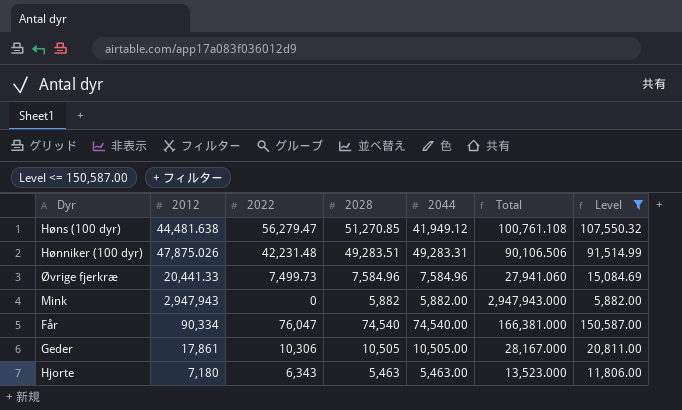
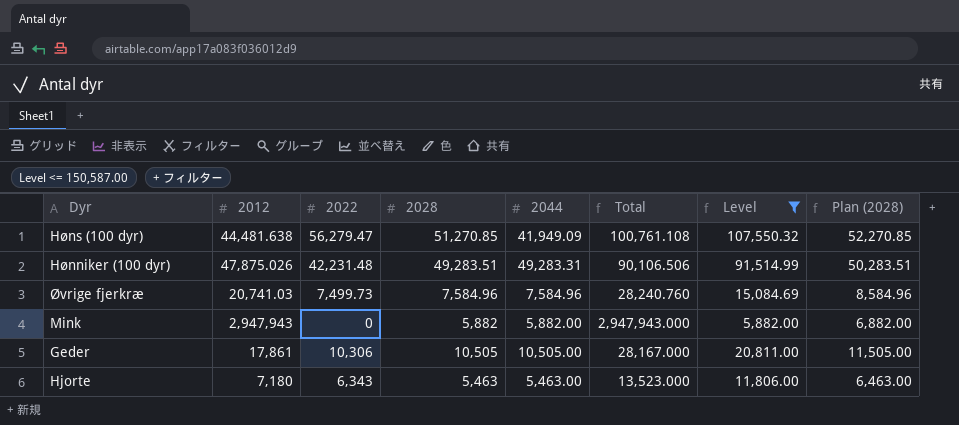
column Plan (2028) | formula: none -> [2028] + 1000
row Får: 90,334 | 76,047 | 74,540 | 74,540.00 | 166,381.000 | 150,587.00 -> none
Høns (100 dyr) | 2044: 41,949.12 -> 41,949.09
Øvrige fjerkræ | 2012: 20,441.33 -> 20,741.03
Øvrige fjerkræ | Total: 27,941.060 -> 28,240.760

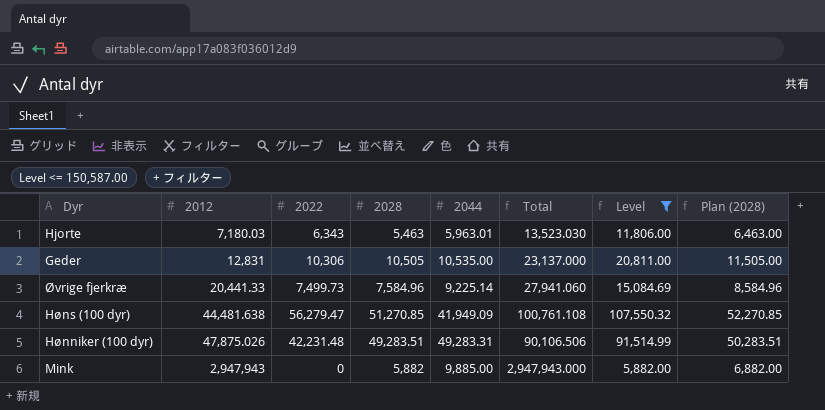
row order: none -> 2012 ascending
Hjorte | 2012: 7,180 -> 7,180.03
Hjorte | 2044: 5,463.00 -> 5,963.01
Hjorte | Total: 13,523.000 -> 13,523.030
Geder | 2012: 17,861 -> 12,831
Geder | 2044: 10,505.00 -> 10,535.00
Geder | Total: 28,167.000 -> 23,137.000
Øvrige fjerkræ | 2012: 20,741.03 -> 20,441.33
Øvrige fjerkræ | 2044: 7,584.96 -> 9,225.14
Øvrige fjerkræ | Total: 28,240.760 -> 27,941.060
Mink | 2044: 5,882.00 -> 9,885.00

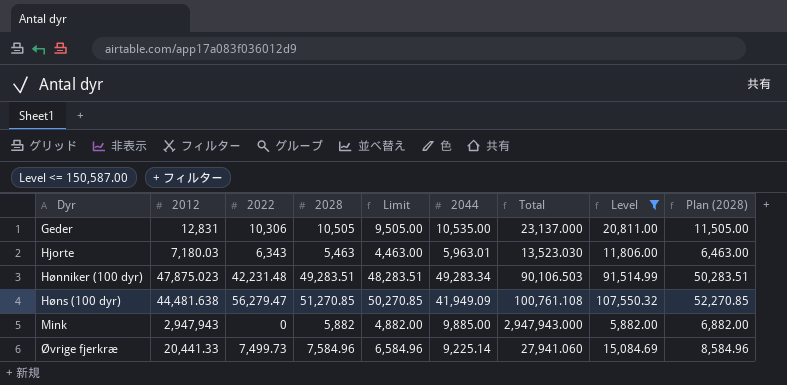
row order: 2012 ascending -> Dyr ascending
column Limit | formula: none -> [2028] - 1000
Hønniker (100 dyr) | 2012: 47,875.026 -> 47,875.023
Hønniker (100 dyr) | 2044: 49,283.31 -> 49,283.34
Hønniker (100 dyr) | Total: 90,106.506 -> 90,106.503

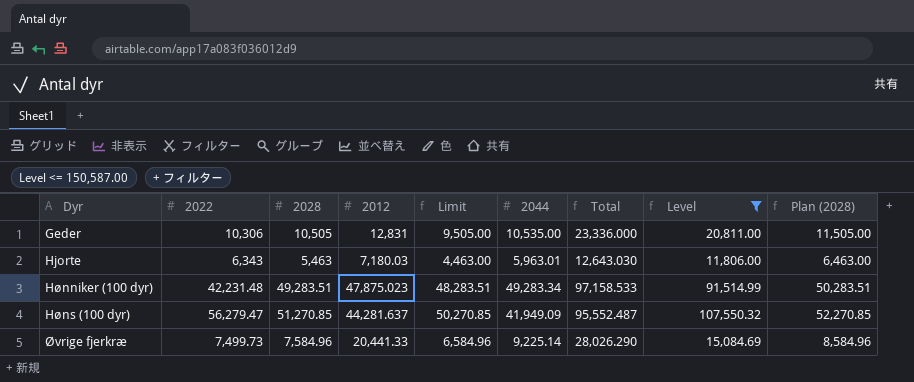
column 2012 | position: 2 -> 4
column Total | formula: [2012] + [2022] -> [2028] + [2012]
row Mink: 2,947,943 | 0 | 5,882 | 4,882.00 | 9,885.00 | 2,947,943.000 | 5,882.00 | 6,882.00 -> none
Høns (100 dyr) | 2012: 44,481.638 -> 44,281.637

